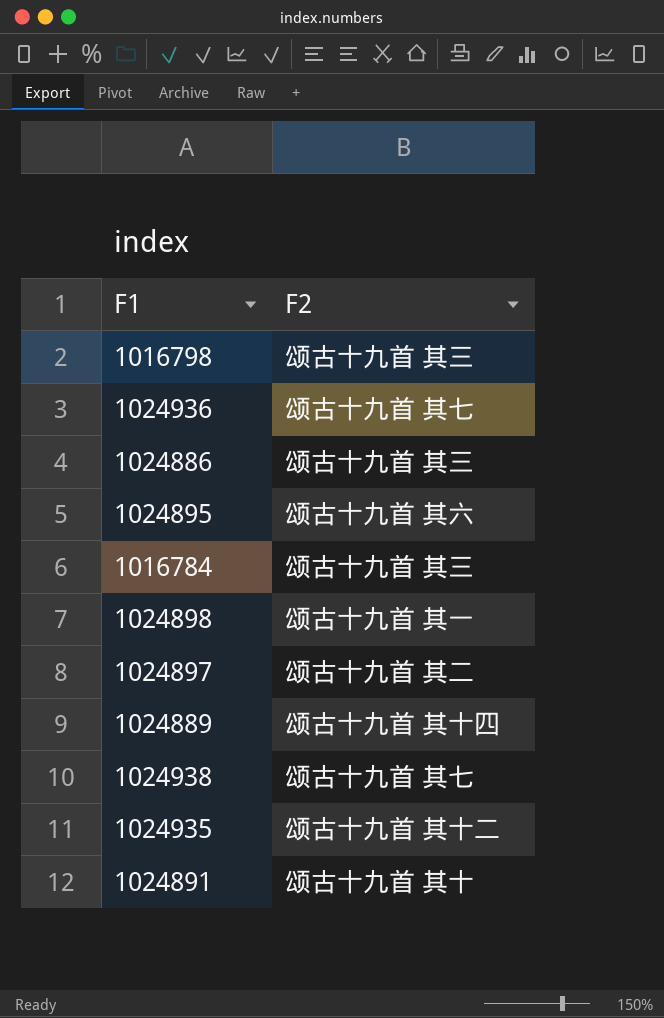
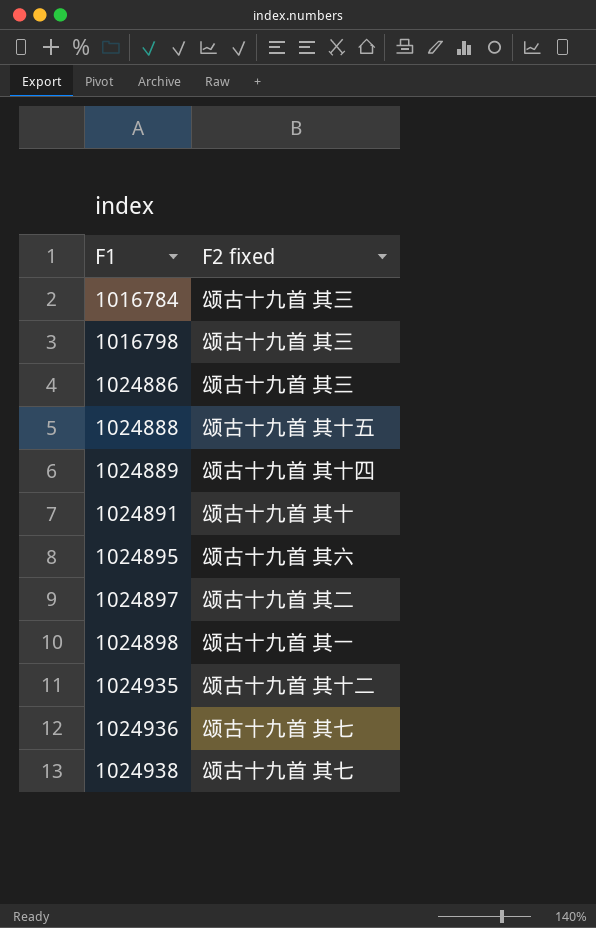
row order: none -> F1 ascending
column name: F2 -> F2 fixed
row 1024888: none -> 颂古十九首 其十五

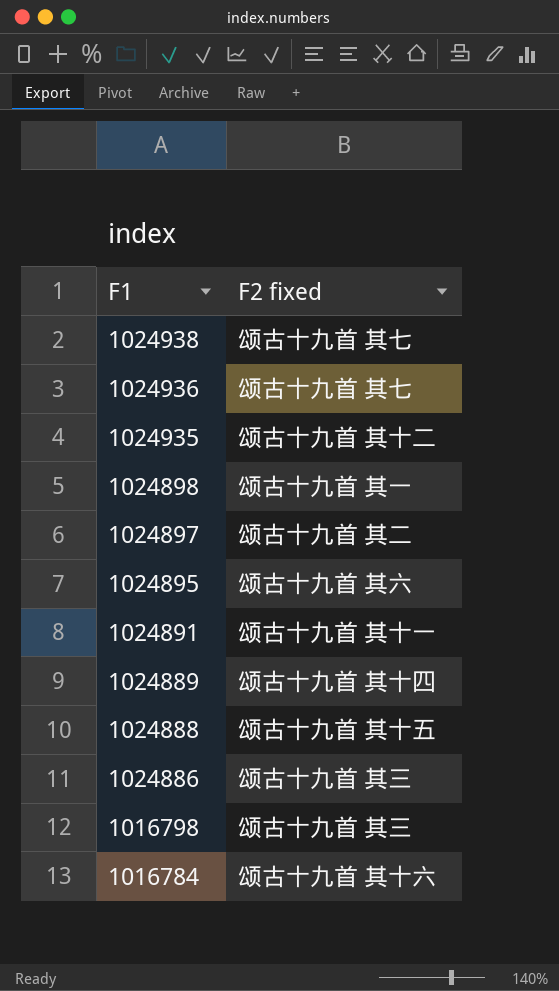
row order: F1 ascending -> F1 descending
1024891 | F2 fixed: 颂古十九首 其十 -> 颂古十九首 其十一
1016784 | F2 fixed: 颂古十九首 其三 -> 颂古十九首 其十六

